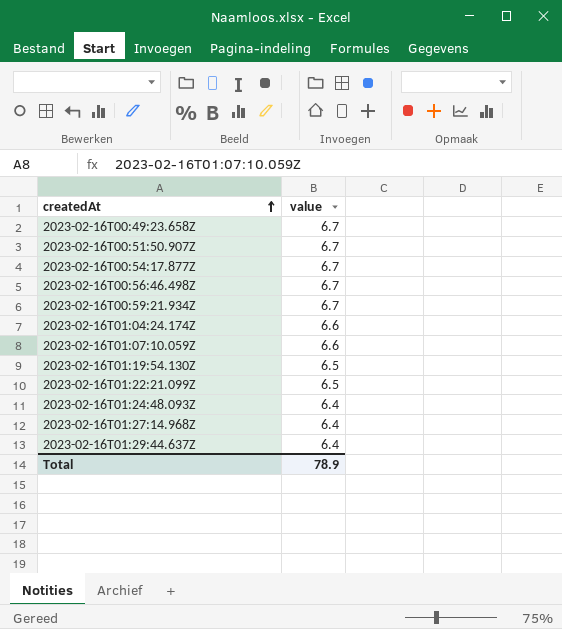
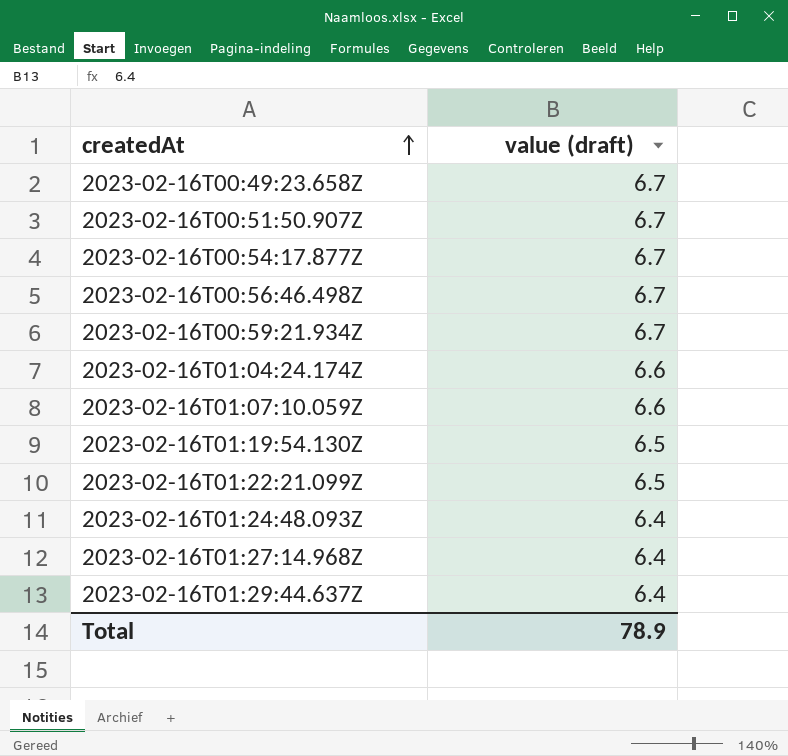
column name: value -> value (draft)

